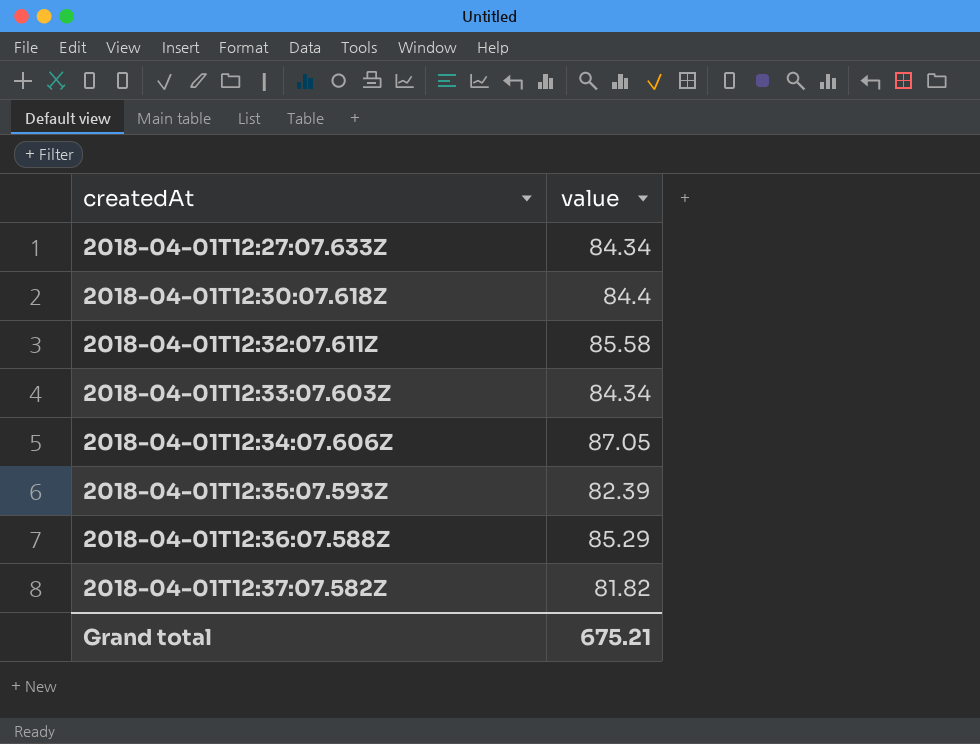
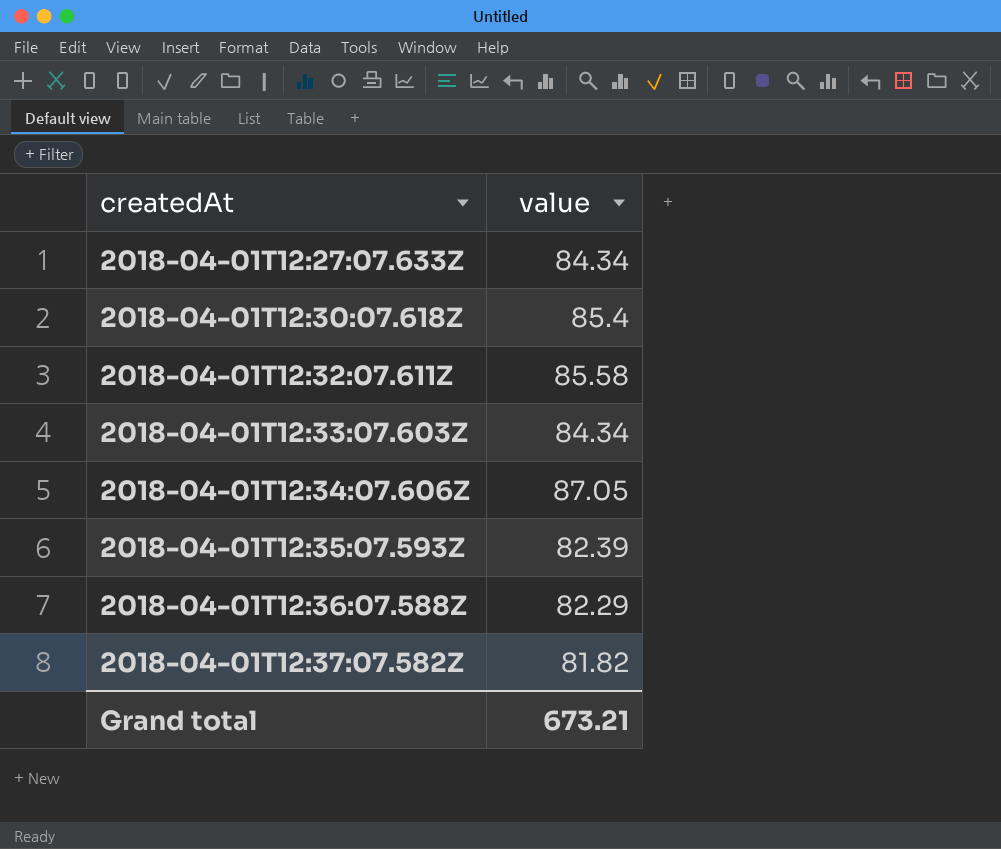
2018-04-01T12:30:07.618Z | value: 84.4 -> 85.4
2018-04-01T12:36:07.588Z | value: 85.29 -> 82.29
Grand total | value: 675.21 -> 673.21

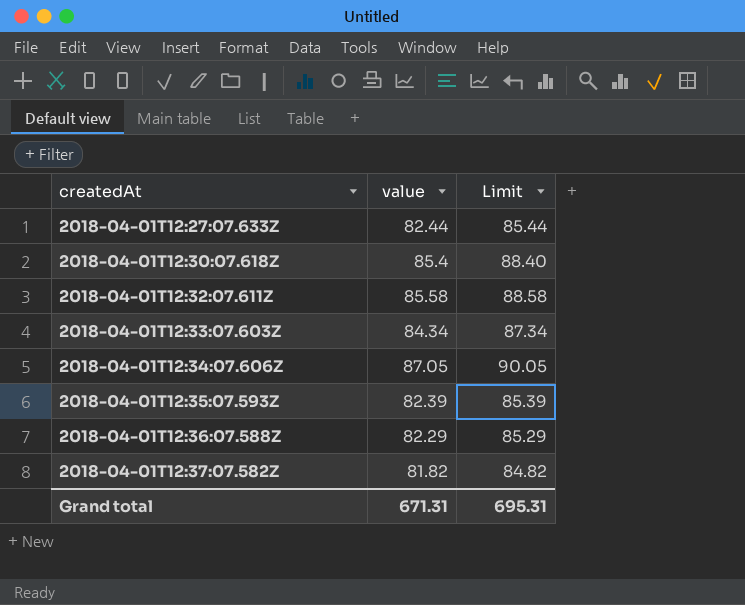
column Limit | formula: none -> [value] + 3
2018-04-01T12:27:07.633Z | value: 84.34 -> 82.44
Grand total | value: 673.21 -> 671.31

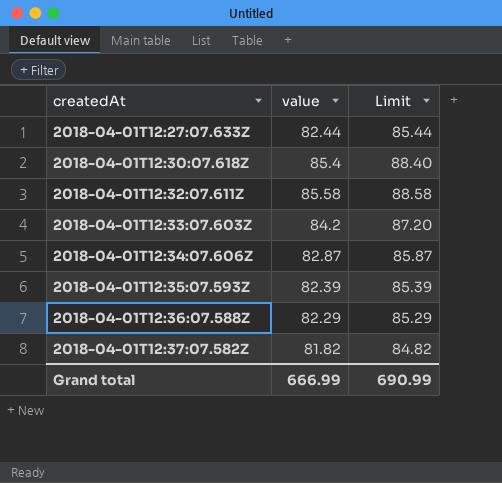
2018-04-01T12:33:07.603Z | value: 84.34 -> 84.2
2018-04-01T12:33:07.603Z | Limit: 87.34 -> 87.20
2018-04-01T12:34:07.606Z | value: 87.05 -> 82.87
2018-04-01T12:34:07.606Z | Limit: 90.05 -> 85.87
Grand total | value: 671.31 -> 666.99
Grand total | Limit: 695.31 -> 690.99

